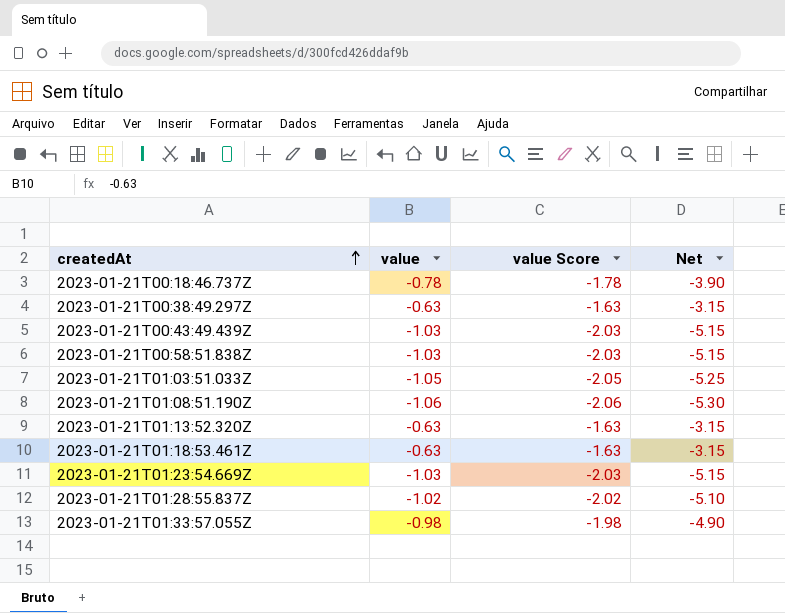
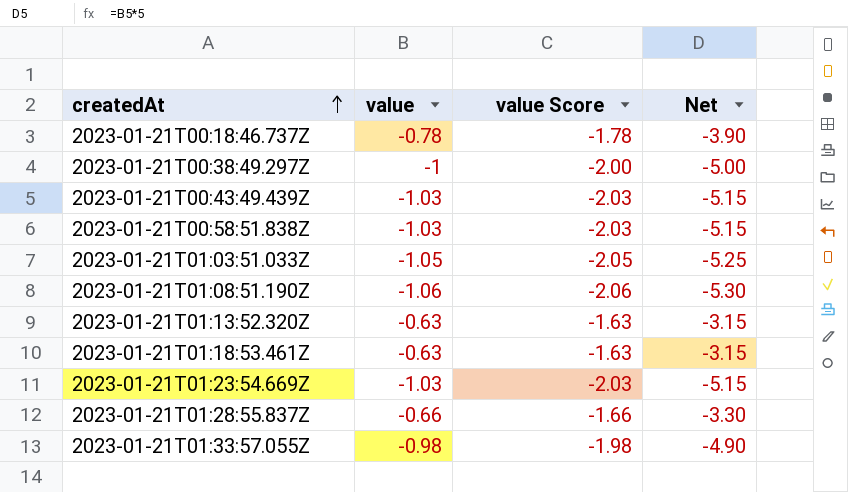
2023-01-21T00:38:49.297Z | value: -0.63 -> -1
2023-01-21T00:38:49.297Z | value Score: -1.63 -> -2.00
2023-01-21T00:38:49.297Z | Net: -3.15 -> -5.00
2023-01-21T01:28:55.837Z | value: -1.02 -> -0.66
2023-01-21T01:28:55.837Z | value Score: -2.02 -> -1.66
2023-01-21T01:28:55.837Z | Net: -5.10 -> -3.30

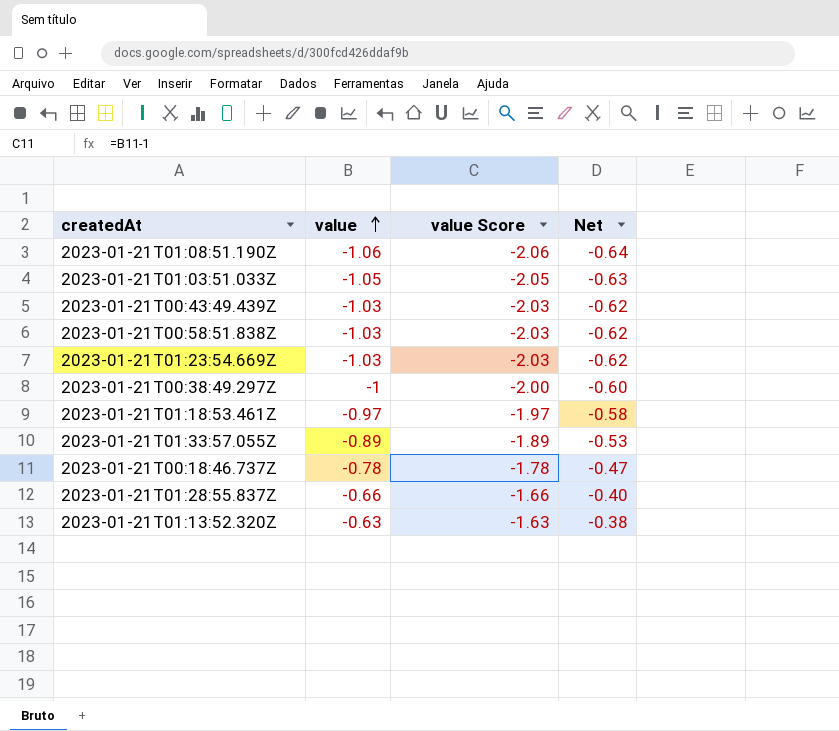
row order: createdAt ascending -> value ascending
column Net | formula: [value] * 5 -> [value] * 0.6
2023-01-21T01:18:53.461Z | value: -0.63 -> -0.97
2023-01-21T01:18:53.461Z | value Score: -1.63 -> -1.97
2023-01-21T01:33:57.055Z | value: -0.98 -> -0.89
2023-01-21T01:33:57.055Z | value Score: -1.98 -> -1.89

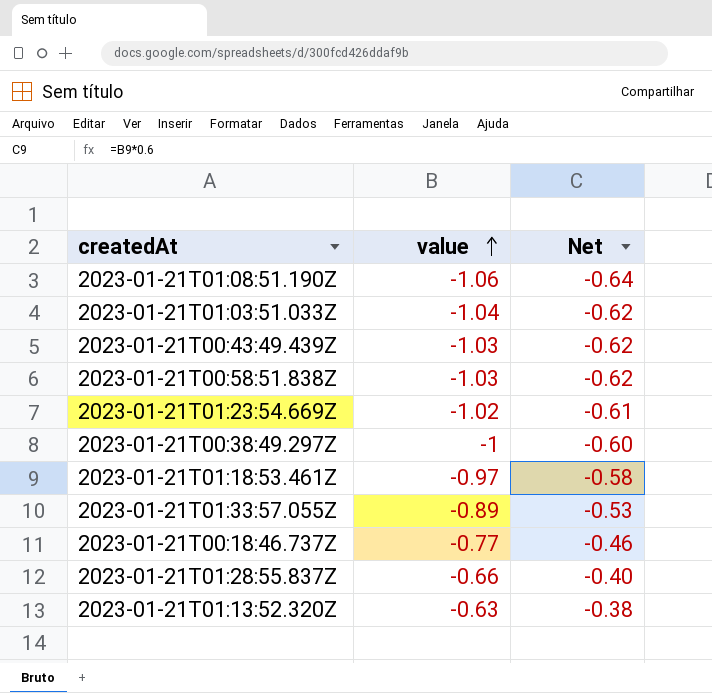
column value Score | formula: [value] - 1 -> none
2023-01-21T01:03:51.033Z | value: -1.05 -> -1.04
2023-01-21T01:03:51.033Z | Net: -0.63 -> -0.62
2023-01-21T01:23:54.669Z | value: -1.03 -> -1.02
2023-01-21T01:23:54.669Z | Net: -0.62 -> -0.61
2023-01-21T00:18:46.737Z | value: -0.78 -> -0.77
2023-01-21T00:18:46.737Z | Net: -0.47 -> -0.46

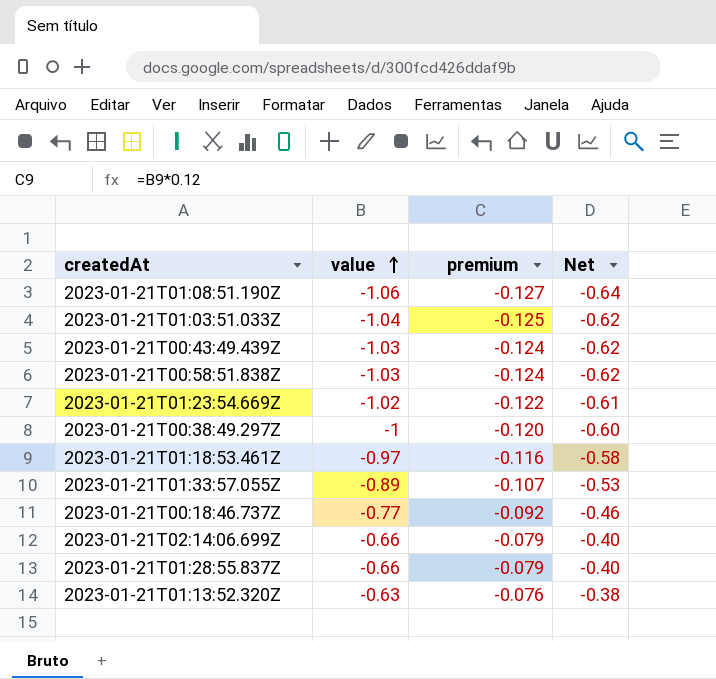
column premium | formula: none -> [value] * 0.12
row 2023-01-21T02:14:06.699Z: none -> -0.66 | -0.079 | -0.40

